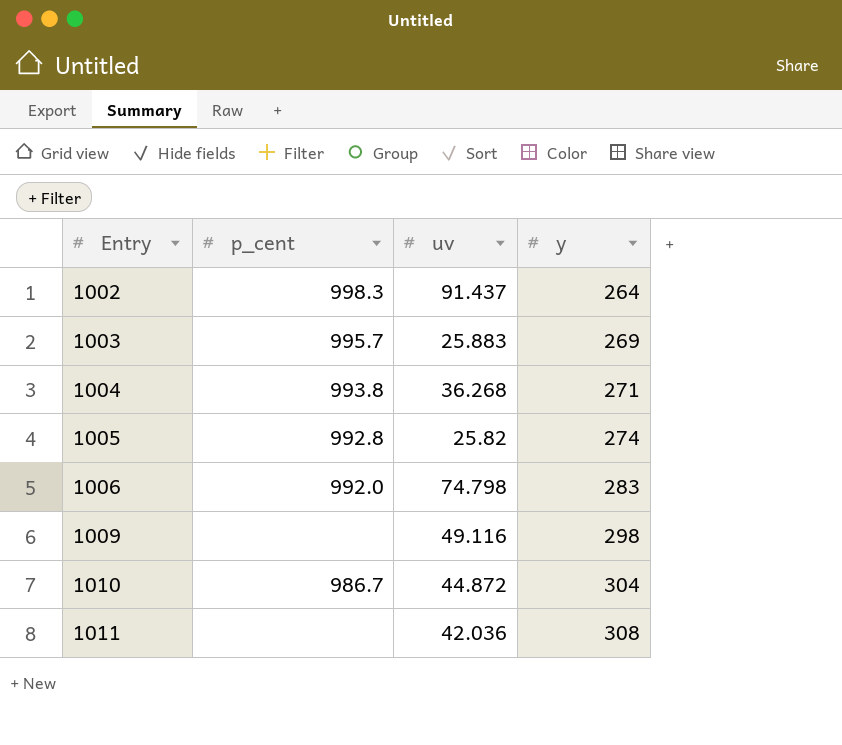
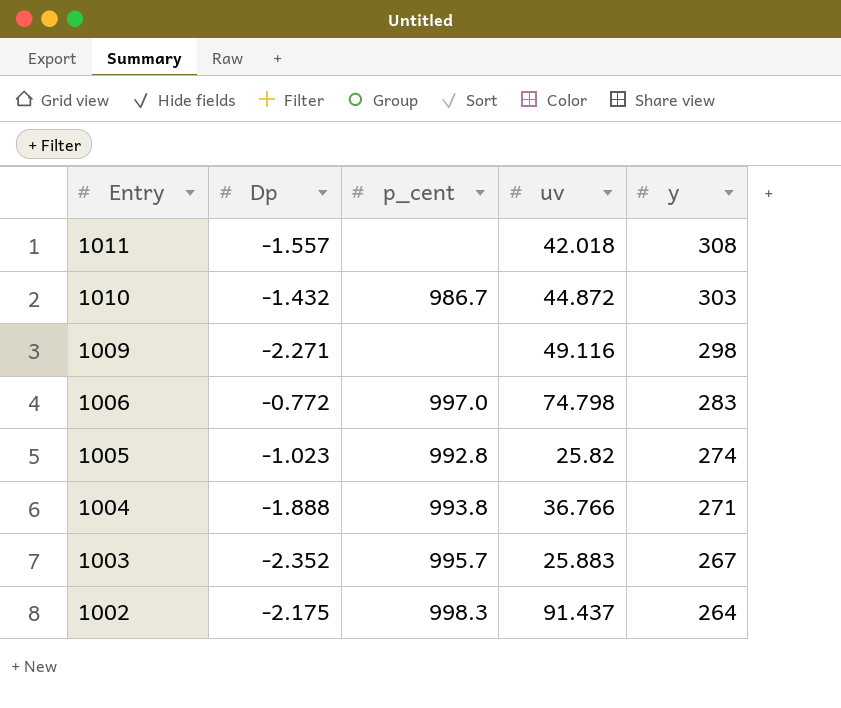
row order: Entry ascending -> Entry descending
column Dp | position: none -> 2
1011 | uv: 42.036 -> 42.018
1010 | y: 304 -> 303
1006 | p_cent: 992.0 -> 997.0
1004 | uv: 36.268 -> 36.766
1003 | y: 269 -> 267

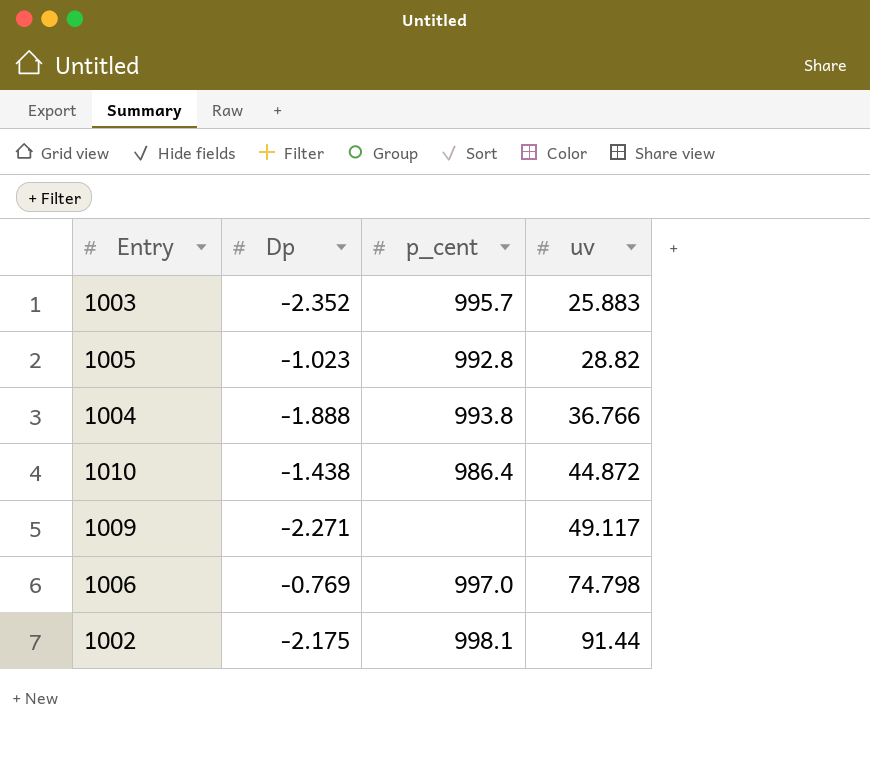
row order: Entry descending -> uv ascending
column y | position: 5 -> none
row 1011: -1.557 | none | 42.018 | 308 -> none
1005 | uv: 25.82 -> 28.82
1010 | Dp: -1.432 -> -1.438
1010 | p_cent: 986.7 -> 986.4
1009 | uv: 49.116 -> 49.117
1006 | Dp: -0.772 -> -0.769
1002 | p_cent: 998.3 -> 998.1
1002 | uv: 91.437 -> 91.44

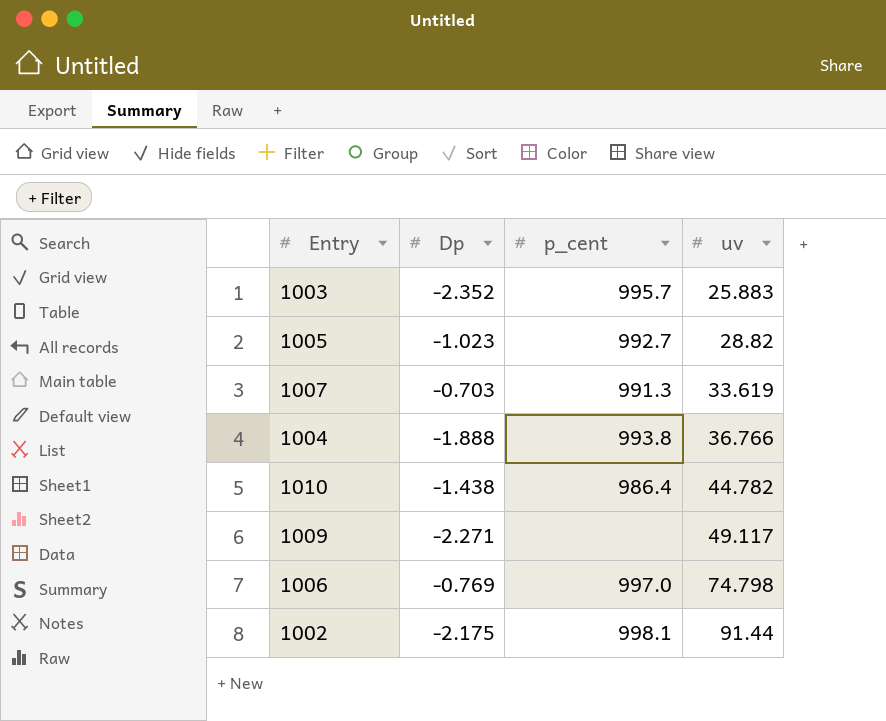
1005 | p_cent: 992.8 -> 992.7
row 1007: none -> -0.703 | 991.3 | 33.619
1010 | uv: 44.872 -> 44.782

